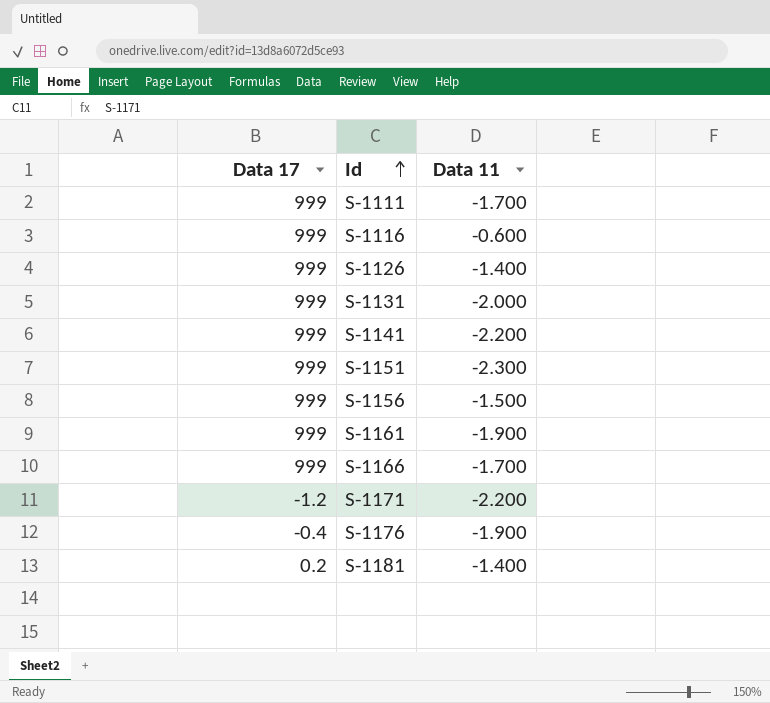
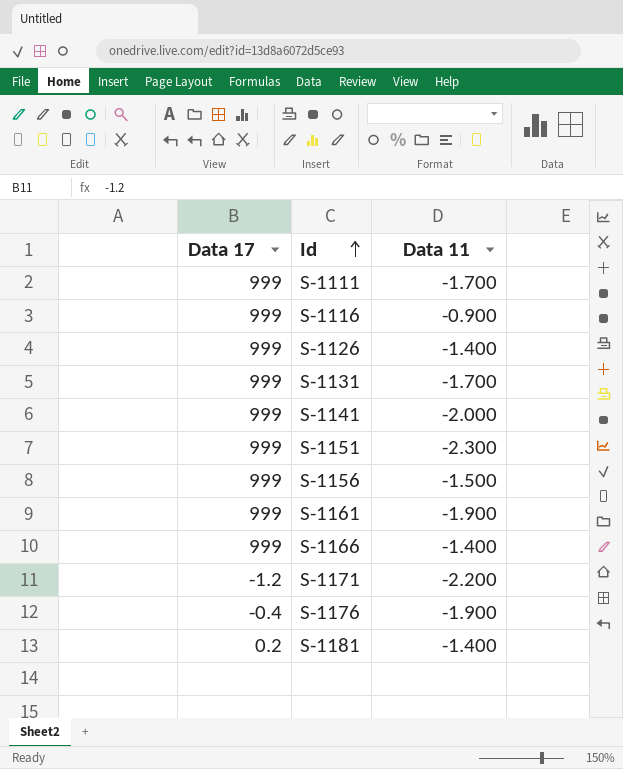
S-1116 | Data 11: -0.600 -> -0.900
S-1131 | Data 11: -2.000 -> -1.700
S-1141 | Data 11: -2.200 -> -2.000
S-1166 | Data 11: -1.700 -> -1.400

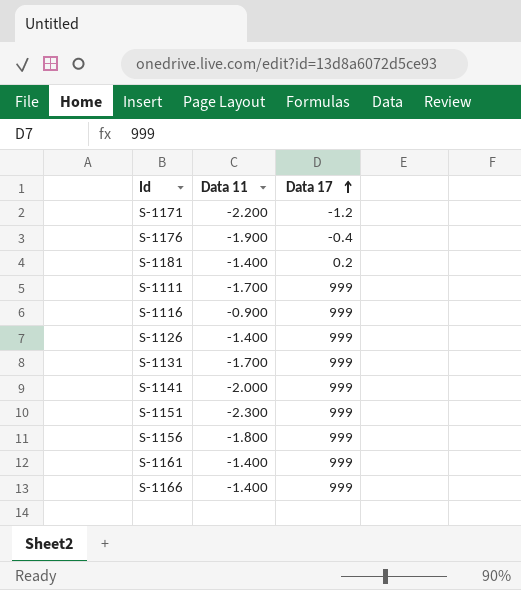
row order: Id ascending -> Data 17 ascending
column Data 17 | position: 1 -> 3
S-1156 | Data 11: -1.500 -> -1.800
S-1161 | Data 11: -1.900 -> -1.400

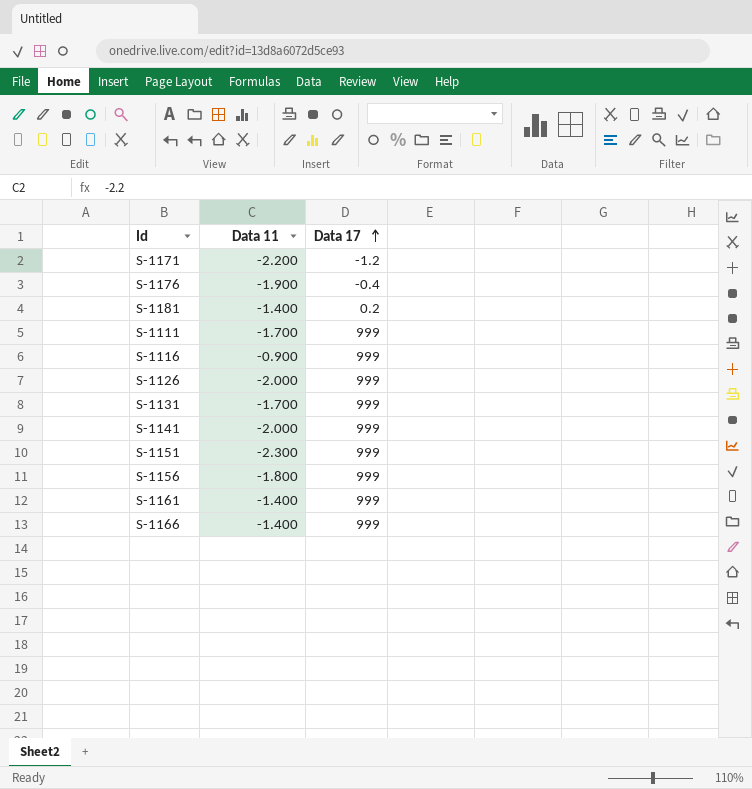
S-1126 | Data 11: -1.400 -> -2.000

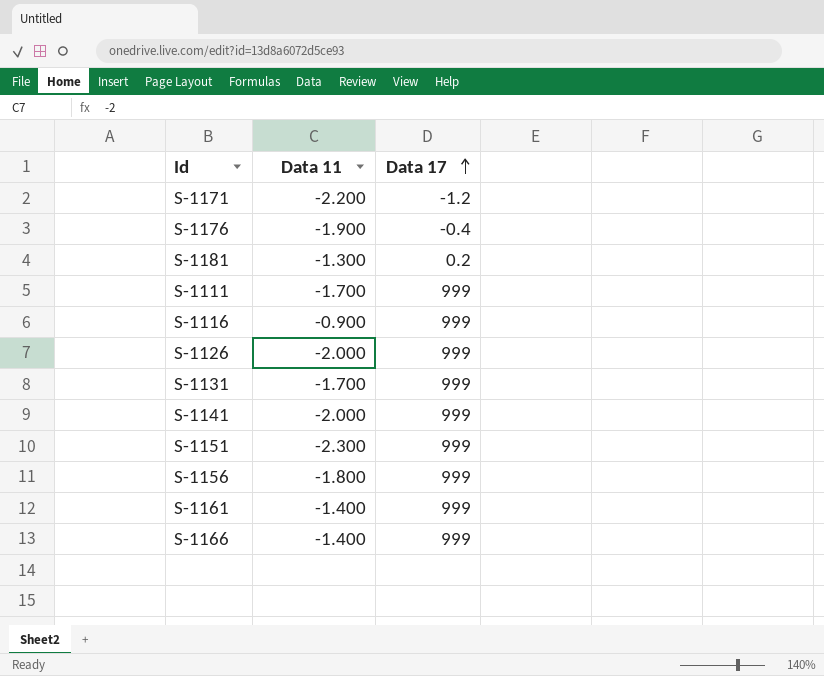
S-1181 | Data 11: -1.400 -> -1.300

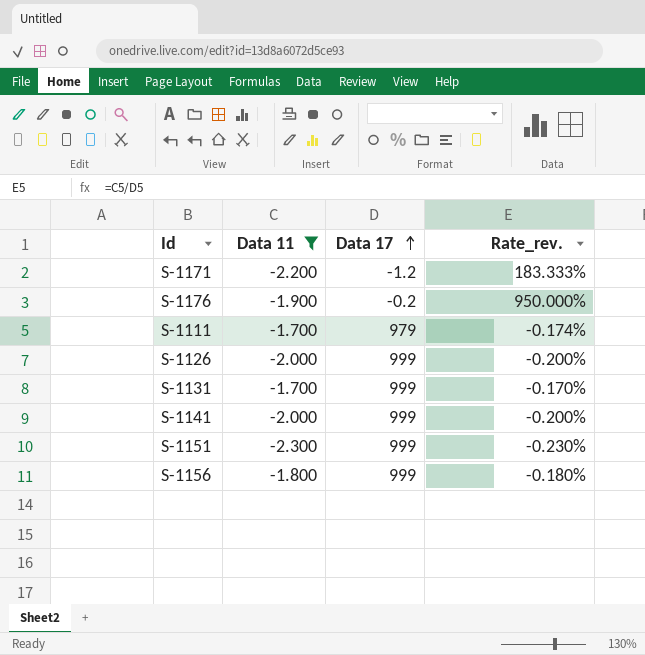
filter: none -> Data 11 <= -1.700
column Rate_rev. | formula: none -> [Data 11] / [Data 17]
S-1176 | Data 17: -0.4 -> -0.2
S-1111 | Data 17: 999 -> 979

